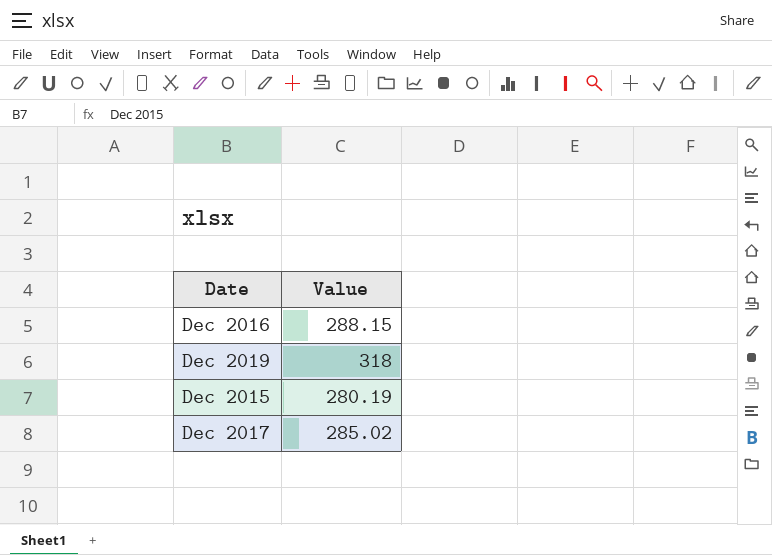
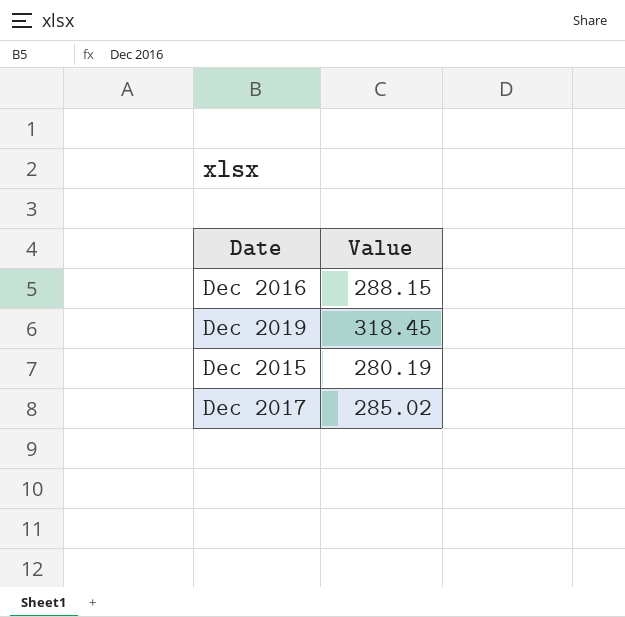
Dec 2019 | Value: 318 -> 318.45

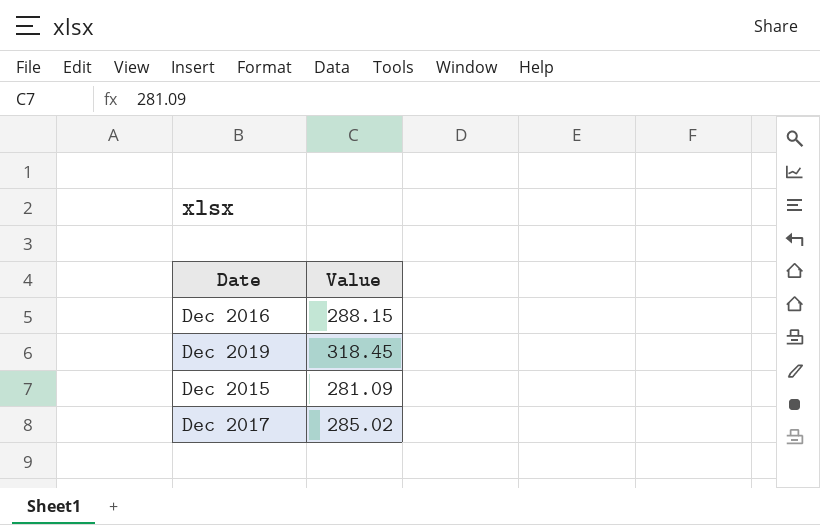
Dec 2015 | Value: 280.19 -> 281.09

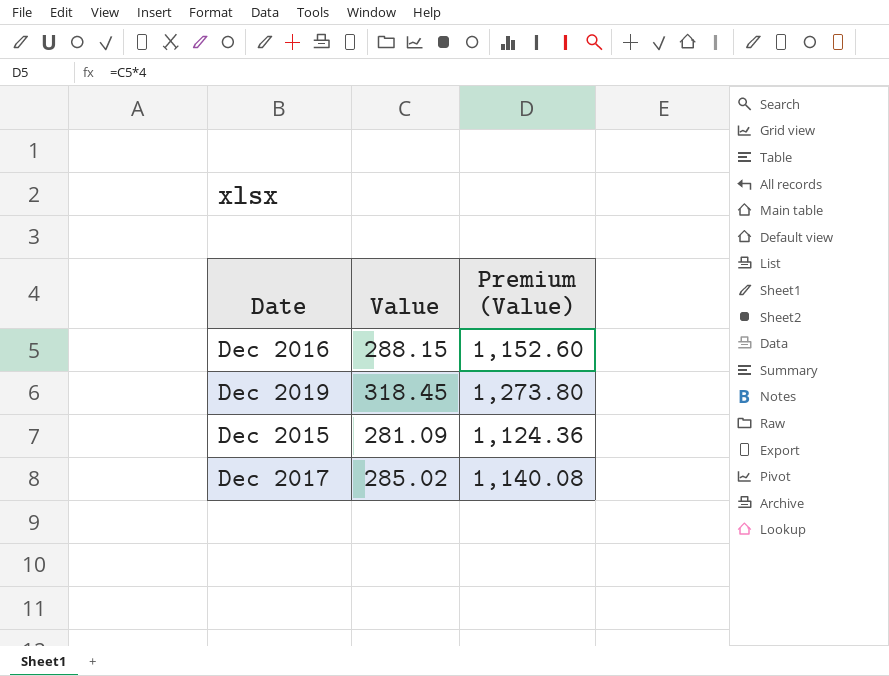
column Premium (Value) | formula: none -> [Value] * 4

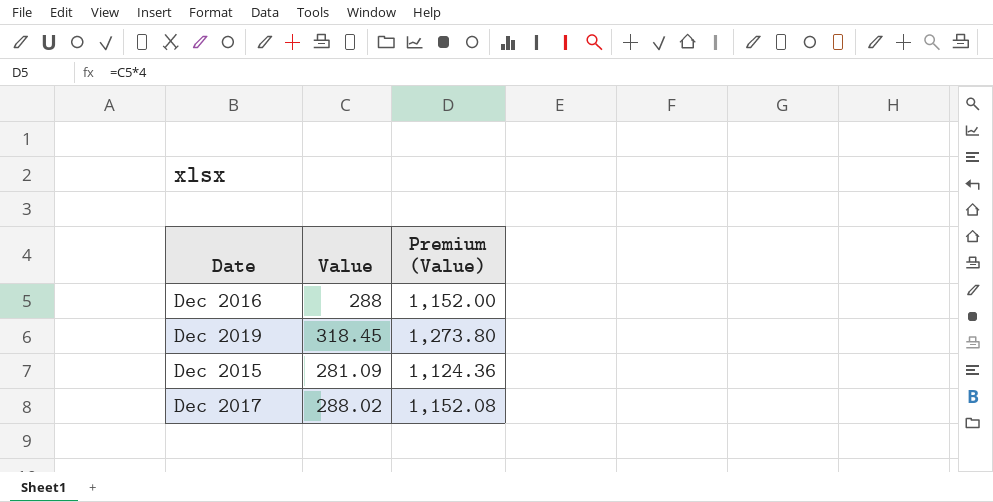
Dec 2016 | Value: 288.15 -> 288
Dec 2016 | Premium (Value): 1,152.60 -> 1,152.00
Dec 2017 | Value: 285.02 -> 288.02
Dec 2017 | Premium (Value): 1,140.08 -> 1,152.08

